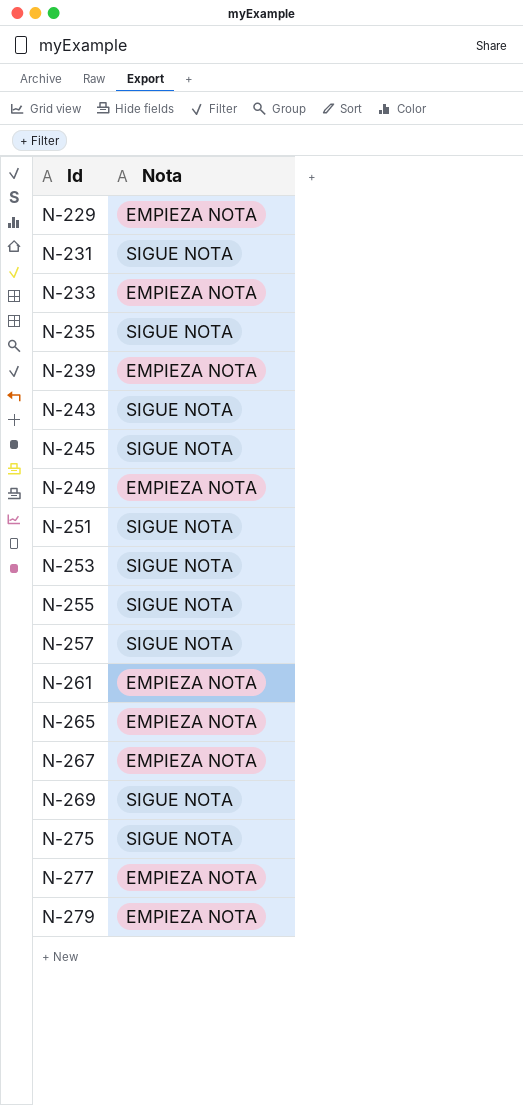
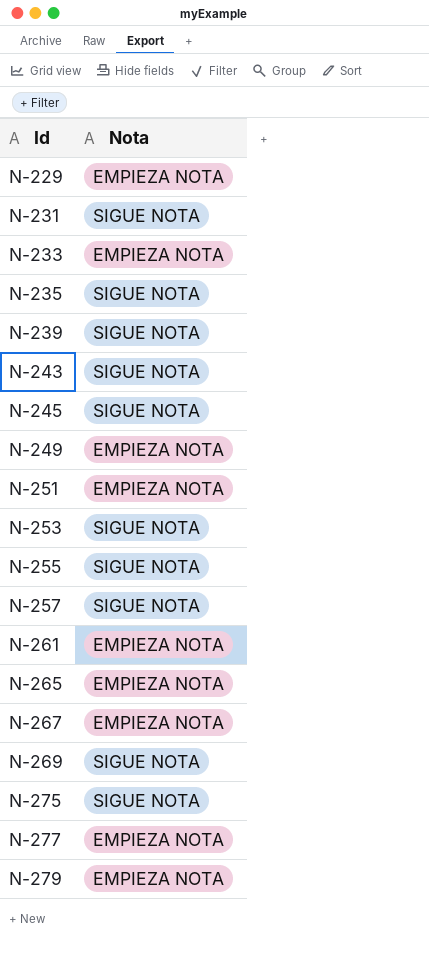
N-239 | Nota: EMPIEZA NOTA -> SIGUE NOTA
N-251 | Nota: SIGUE NOTA -> EMPIEZA NOTA

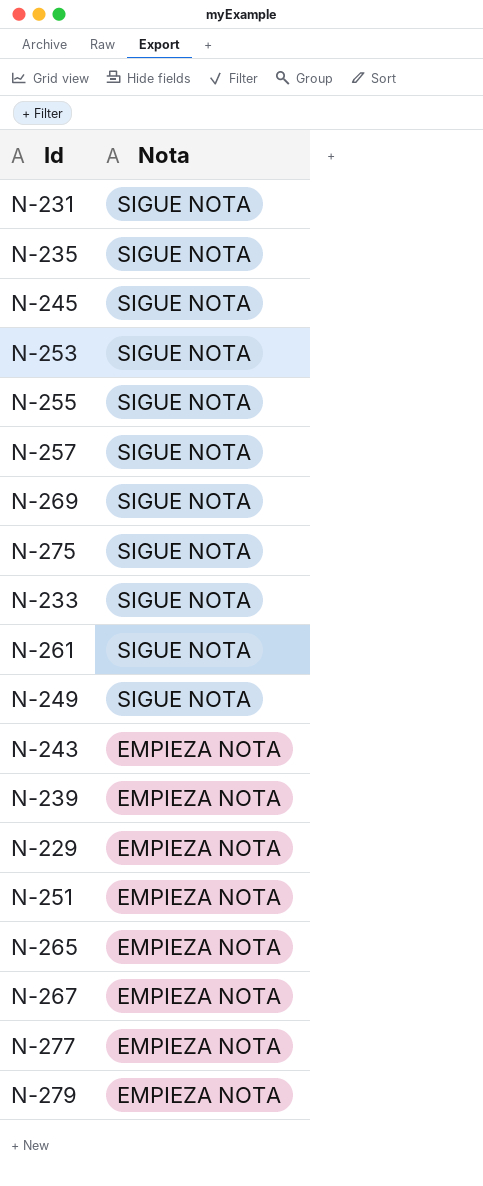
row order: Id ascending -> Nota descending
N-233 | Nota: EMPIEZA NOTA -> SIGUE NOTA
N-261 | Nota: EMPIEZA NOTA -> SIGUE NOTA
N-249 | Nota: EMPIEZA NOTA -> SIGUE NOTA
N-243 | Nota: SIGUE NOTA -> EMPIEZA NOTA
N-239 | Nota: SIGUE NOTA -> EMPIEZA NOTA

